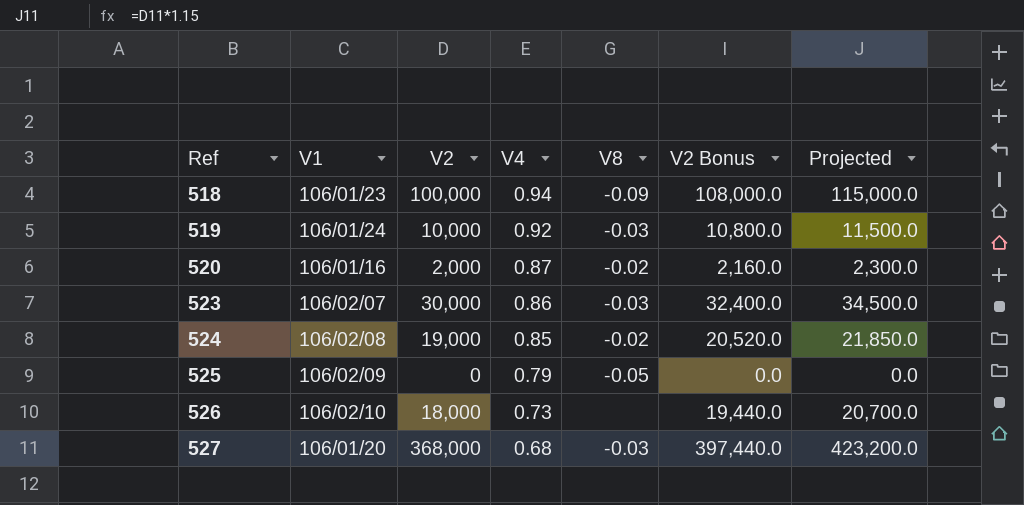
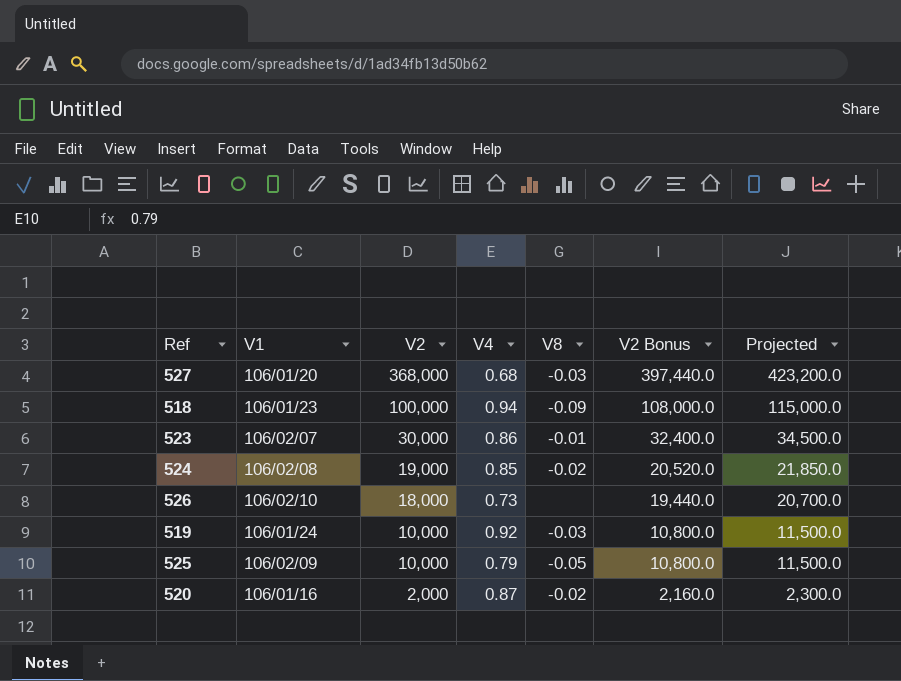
row order: Ref ascending -> V2 descending
523 | V8: -0.03 -> -0.01
525 | V2: 0 -> 10,000
525 | V2 Bonus: 0.0 -> 10,800.0
525 | Projected: 0.0 -> 11,500.0

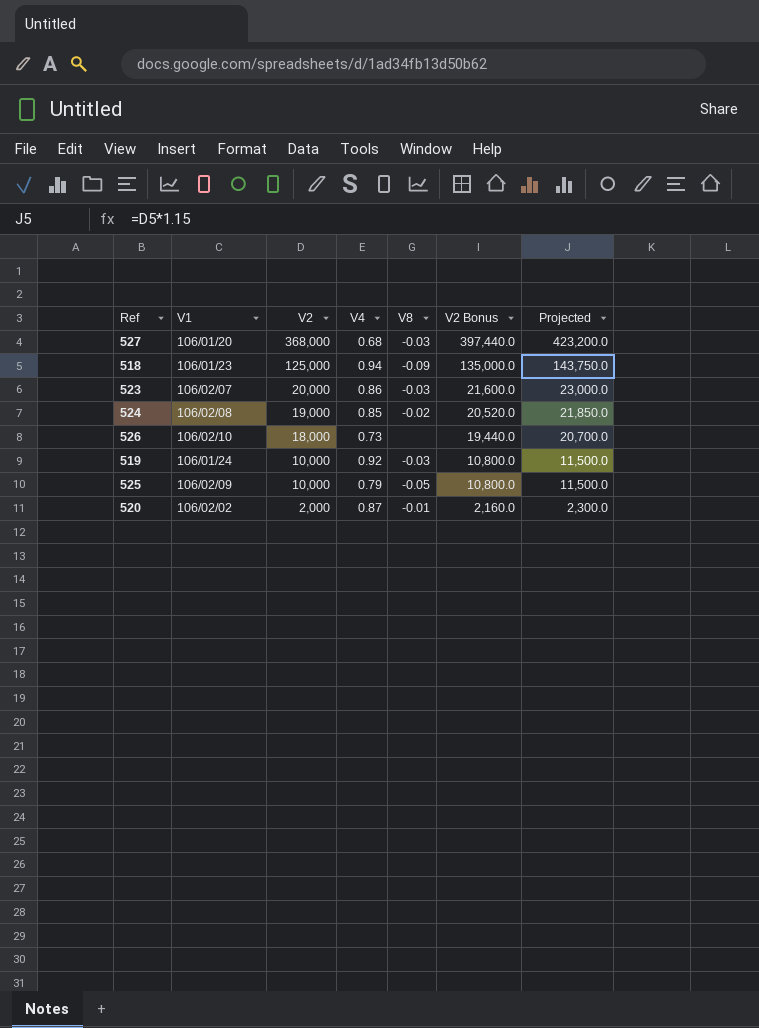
518 | V2: 100,000 -> 125,000
518 | V2 Bonus: 108,000.0 -> 135,000.0
518 | Projected: 115,000.0 -> 143,750.0
523 | V2: 30,000 -> 20,000
523 | V8: -0.01 -> -0.03
523 | V2 Bonus: 32,400.0 -> 21,600.0
523 | Projected: 34,500.0 -> 23,000.0
520 | V1: 106/01/16 -> 106/02/02
520 | V8: -0.02 -> -0.01

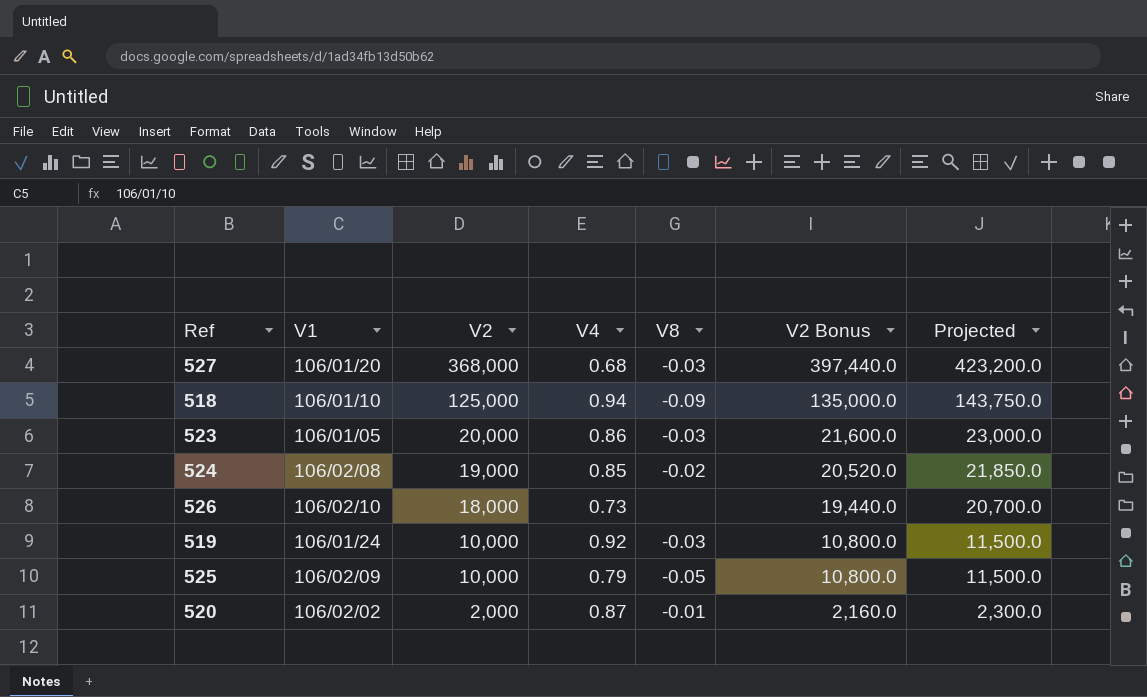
518 | V1: 106/01/23 -> 106/01/10
523 | V1: 106/02/07 -> 106/01/05

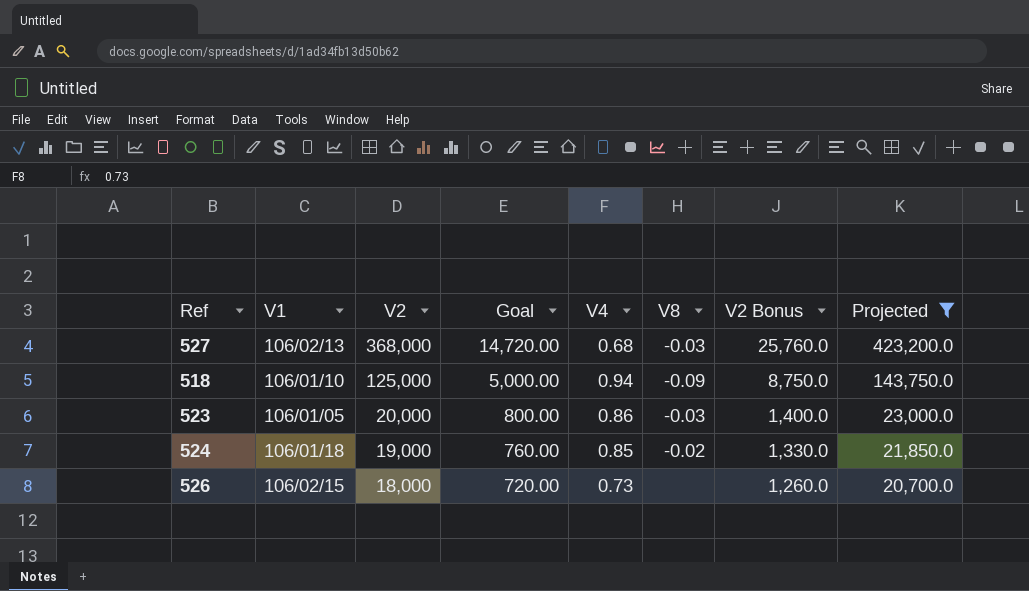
filter: none -> Projected >= 20,700.0
column Goal | formula: none -> [V2] * 0.04
column V2 Bonus | formula: [V2] * 1.08 -> [V2] * 0.07
527 | V1: 106/01/20 -> 106/02/13
524 | V1: 106/02/08 -> 106/01/18
526 | V1: 106/02/10 -> 106/02/15

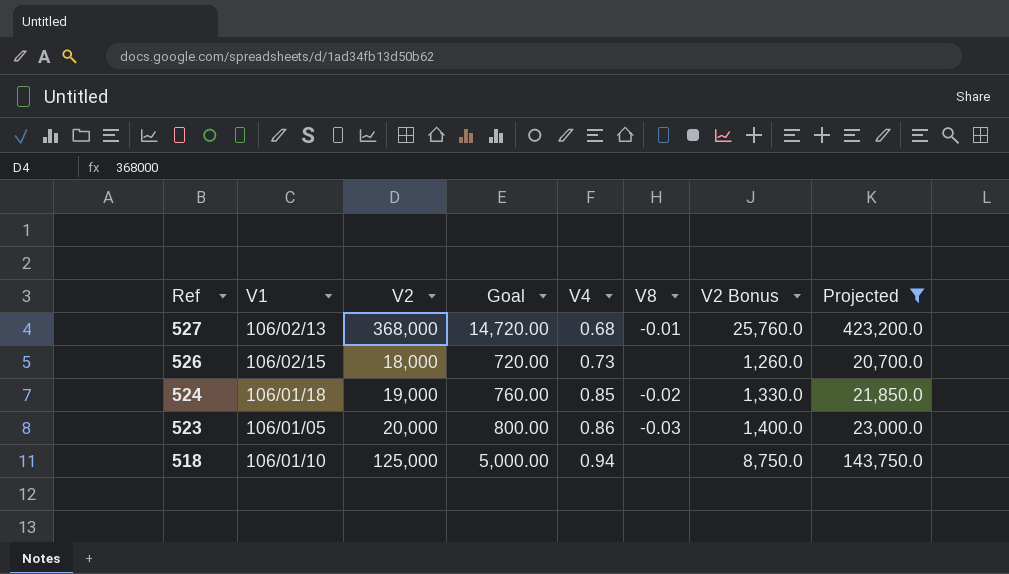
row order: V2 descending -> Ref descending
527 | V8: -0.03 -> -0.01
518 | V8: -0.09 -> none

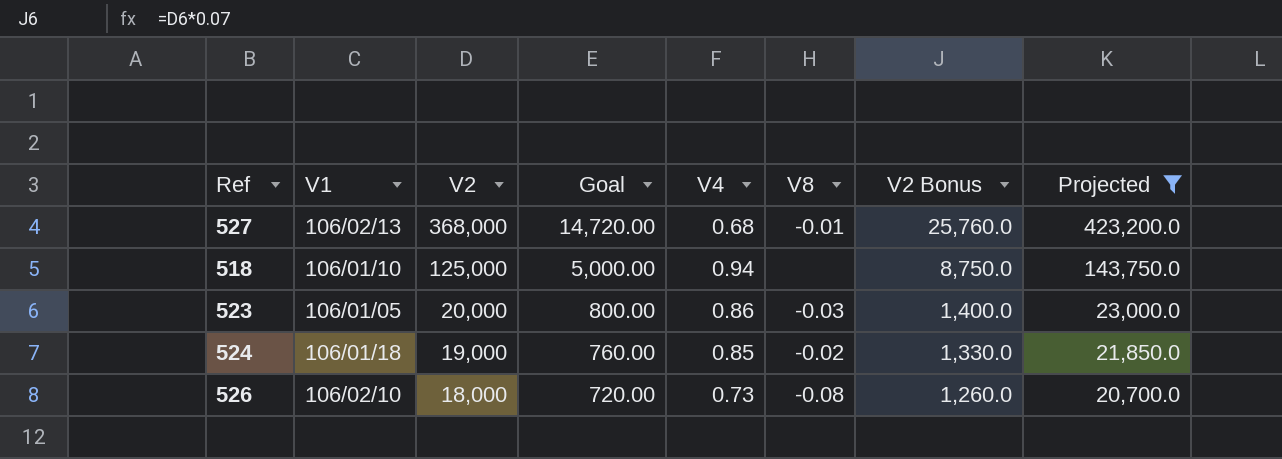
row order: Ref descending -> V2 descending
526 | V1: 106/02/15 -> 106/02/10
526 | V8: none -> -0.08

